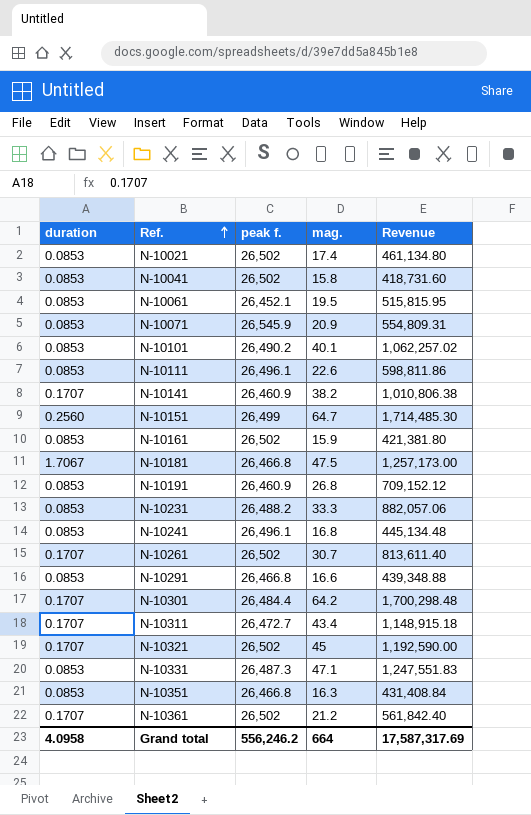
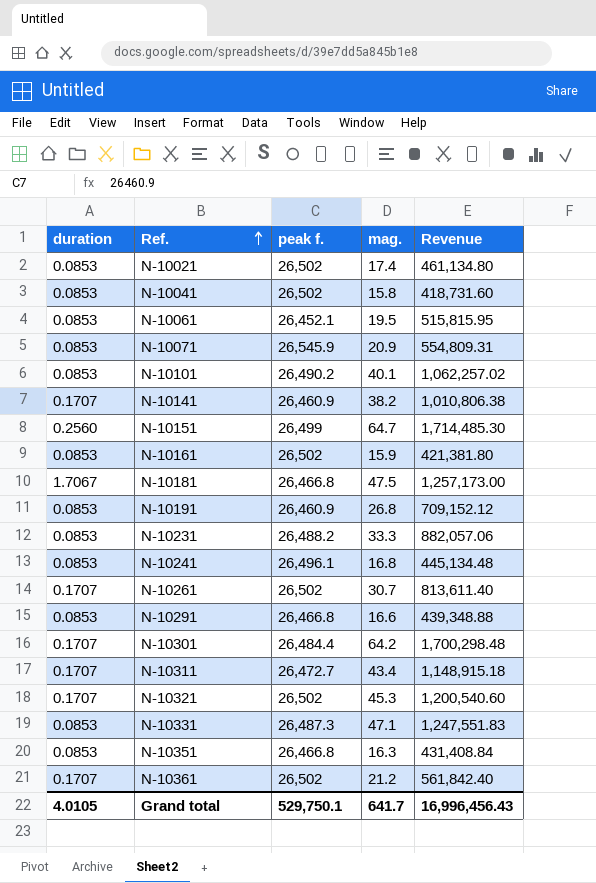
row N-10111: 0.0853 | 26,496.1 | 22.6 | 598,811.86 -> none
N-10321 | mag.: 45 -> 45.3
N-10321 | Revenue: 1,192,590.00 -> 1,200,540.60
Grand total | duration: 4.0958 -> 4.0105
Grand total | peak f.: 556,246.2 -> 529,750.1
Grand total | mag.: 664 -> 641.7
Grand total | Revenue: 17,587,317.69 -> 16,996,456.43

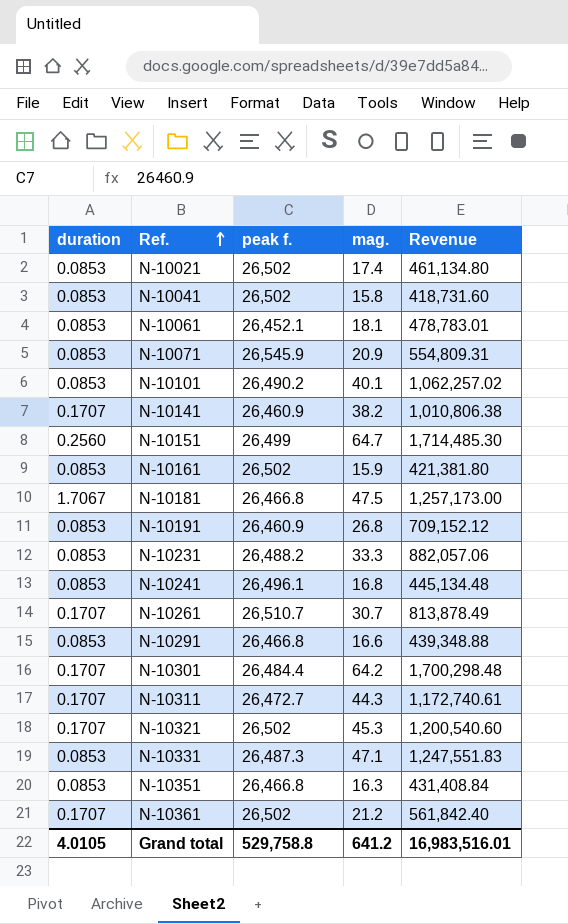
N-10061 | mag.: 19.5 -> 18.1
N-10061 | Revenue: 515,815.95 -> 478,783.01
N-10261 | peak f.: 26,502 -> 26,510.7
N-10261 | Revenue: 813,611.40 -> 813,878.49
N-10311 | mag.: 43.4 -> 44.3
N-10311 | Revenue: 1,148,915.18 -> 1,172,740.61
Grand total | peak f.: 529,750.1 -> 529,758.8
Grand total | mag.: 641.7 -> 641.2
Grand total | Revenue: 16,996,456.43 -> 16,983,516.01

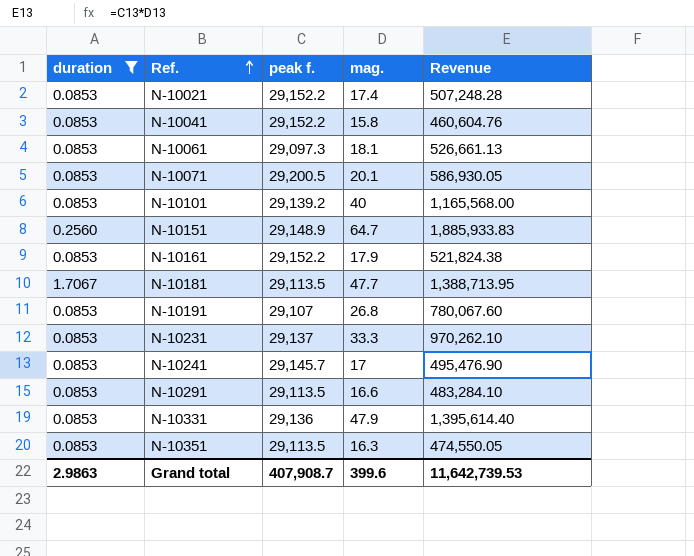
filter: none -> duration != 0.1707
N-10021 | peak f.: 26,502 -> 29,152.2
N-10021 | Revenue: 461,134.80 -> 507,248.28
N-10041 | peak f.: 26,502 -> 29,152.2
N-10041 | Revenue: 418,731.60 -> 460,604.76
N-10061 | peak f.: 26,452.1 -> 29,097.3
N-10061 | Revenue: 478,783.01 -> 526,661.13
N-10071 | peak f.: 26,545.9 -> 29,200.5
N-10071 | mag.: 20.9 -> 20.1
N-10071 | Revenue: 554,809.31 -> 586,930.05
N-10101 | peak f.: 26,490.2 -> 29,139.2
N-10101 | mag.: 40.1 -> 40
N-10101 | Revenue: 1,062,257.02 -> 1,165,568.00
N-10151 | peak f.: 26,499 -> 29,148.9
N-10151 | Revenue: 1,714,485.30 -> 1,885,933.83
N-10161 | peak f.: 26,502 -> 29,152.2
N-10161 | mag.: 15.9 -> 17.9
N-10161 | Revenue: 421,381.80 -> 521,824.38
N-10181 | peak f.: 26,466.8 -> 29,113.5
N-10181 | mag.: 47.5 -> 47.7
N-10181 | Revenue: 1,257,173.00 -> 1,388,713.95
N-10191 | peak f.: 26,460.9 -> 29,107
N-10191 | Revenue: 709,152.12 -> 780,067.60
N-10231 | peak f.: 26,488.2 -> 29,137
N-10231 | Revenue: 882,057.06 -> 970,262.10
N-10241 | peak f.: 26,496.1 -> 29,145.7
N-10241 | mag.: 16.8 -> 17
N-10241 | Revenue: 445,134.48 -> 495,476.90
N-10291 | peak f.: 26,466.8 -> 29,113.5
N-10291 | Revenue: 439,348.88 -> 483,284.10
N-10331 | peak f.: 26,487.3 -> 29,136
N-10331 | mag.: 47.1 -> 47.9
N-10331 | Revenue: 1,247,551.83 -> 1,395,614.40
N-10351 | peak f.: 26,466.8 -> 29,113.5
N-10351 | Revenue: 431,408.84 -> 474,550.05
Grand total | duration: 4.0105 -> 2.9863
Grand total | peak f.: 529,758.8 -> 407,908.7
Grand total | mag.: 641.2 -> 399.6
Grand total | Revenue: 16,983,516.01 -> 11,642,739.53

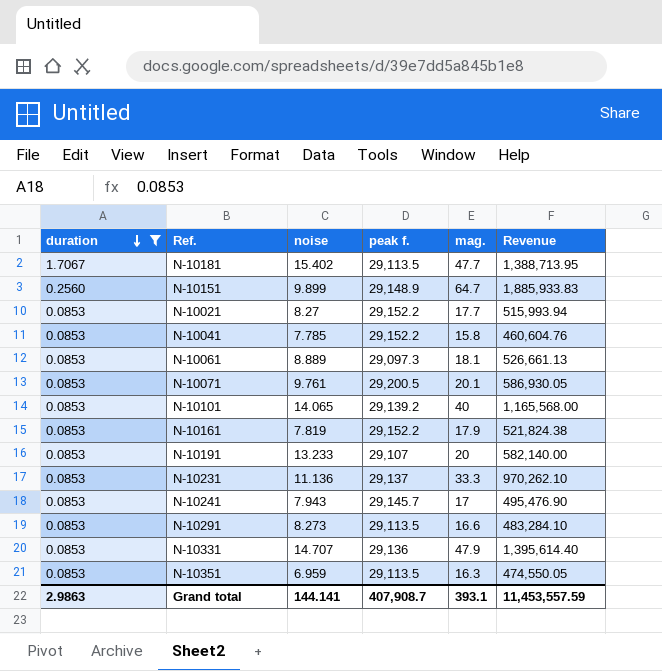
row order: Ref. ascending -> duration descending
column noise | position: none -> 3
N-10021 | mag.: 17.4 -> 17.7
N-10021 | Revenue: 507,248.28 -> 515,993.94
N-10191 | mag.: 26.8 -> 20
N-10191 | Revenue: 780,067.60 -> 582,140.00
Grand total | mag.: 399.6 -> 393.1
Grand total | Revenue: 11,642,739.53 -> 11,453,557.59

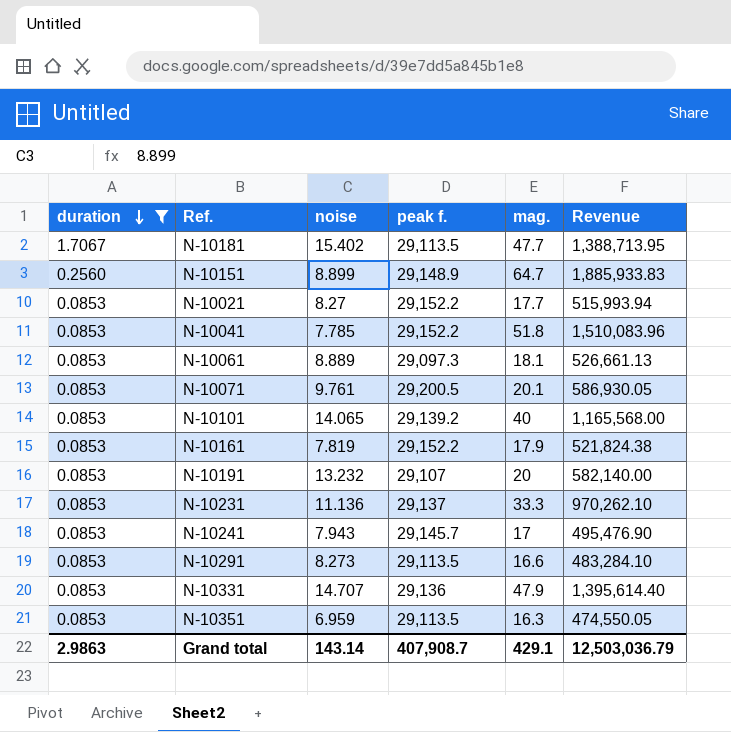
N-10151 | noise: 9.899 -> 8.899
N-10041 | mag.: 15.8 -> 51.8
N-10041 | Revenue: 460,604.76 -> 1,510,083.96
N-10191 | noise: 13.233 -> 13.232
Grand total | noise: 144.141 -> 143.14
Grand total | mag.: 393.1 -> 429.1
Grand total | Revenue: 11,453,557.59 -> 12,503,036.79

